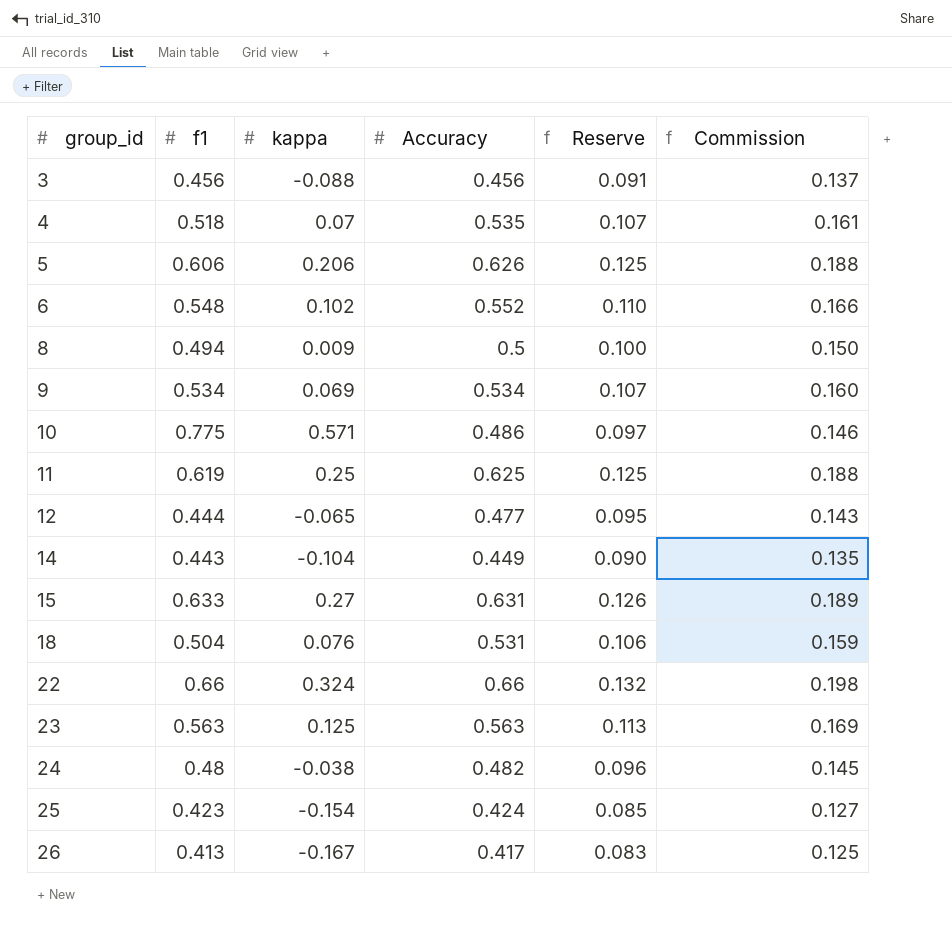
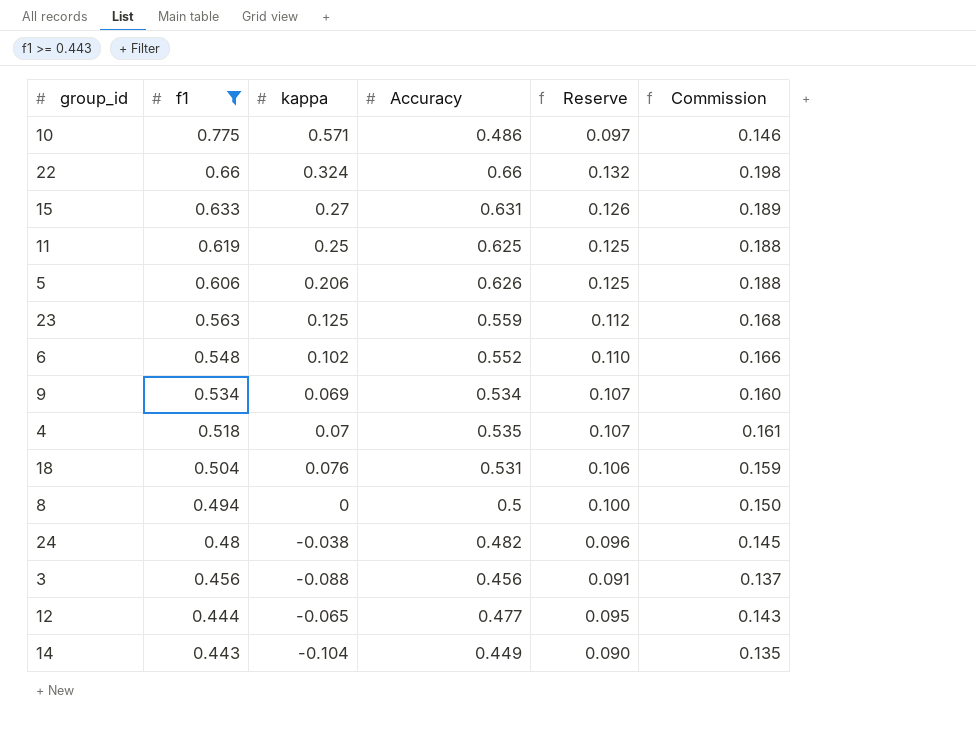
filter: none -> f1 >= 0.443
row order: group_id ascending -> f1 descending
23 | Accuracy: 0.563 -> 0.559
23 | Reserve: 0.113 -> 0.112
23 | Commission: 0.169 -> 0.168
8 | kappa: 0.009 -> 0

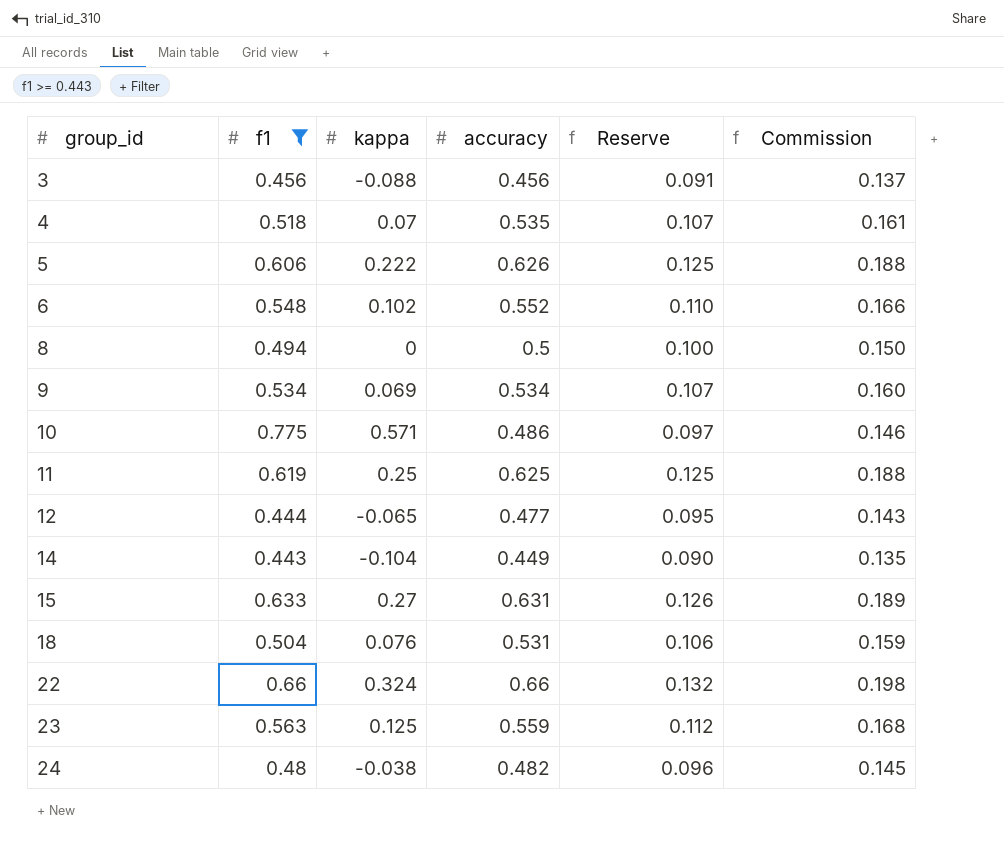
row order: f1 descending -> group_id ascending
column name: Accuracy -> accuracy
5 | kappa: 0.206 -> 0.222

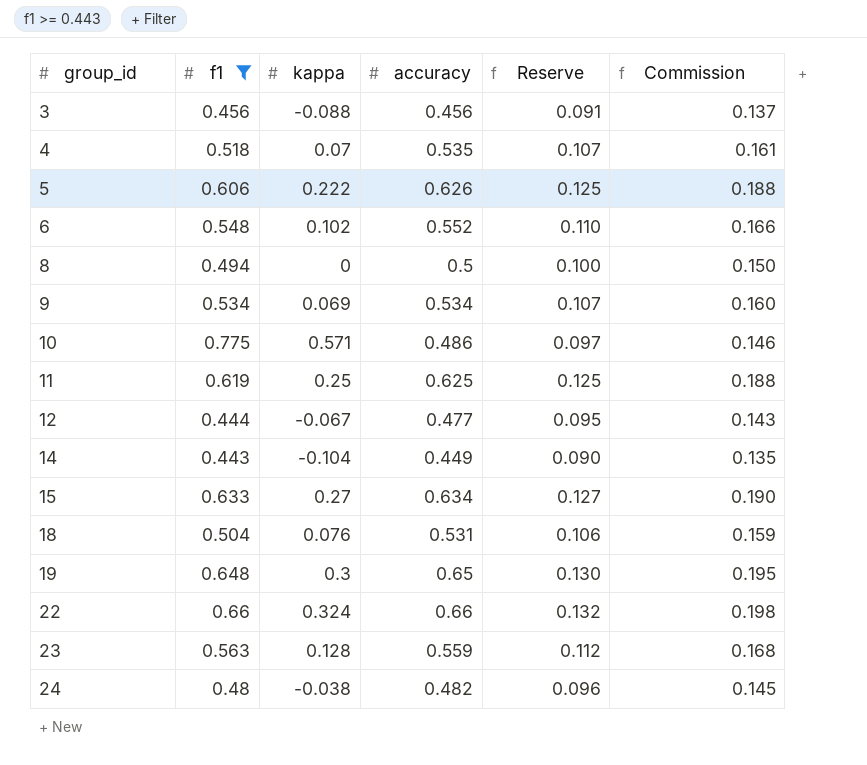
12 | kappa: -0.065 -> -0.067
15 | accuracy: 0.631 -> 0.634
15 | Reserve: 0.126 -> 0.127
15 | Commission: 0.189 -> 0.190
row 19: none -> 0.648 | 0.3 | 0.65 | 0.130 | 0.195
23 | kappa: 0.125 -> 0.128

